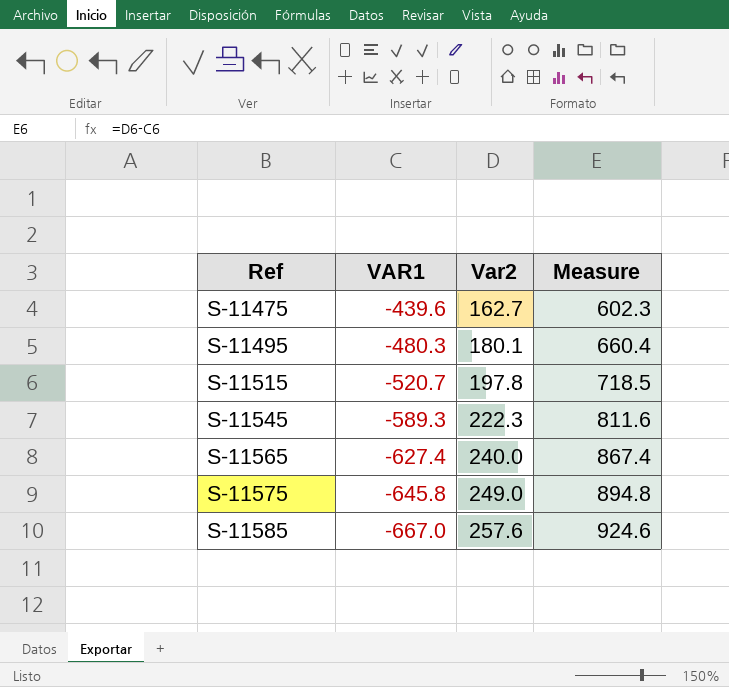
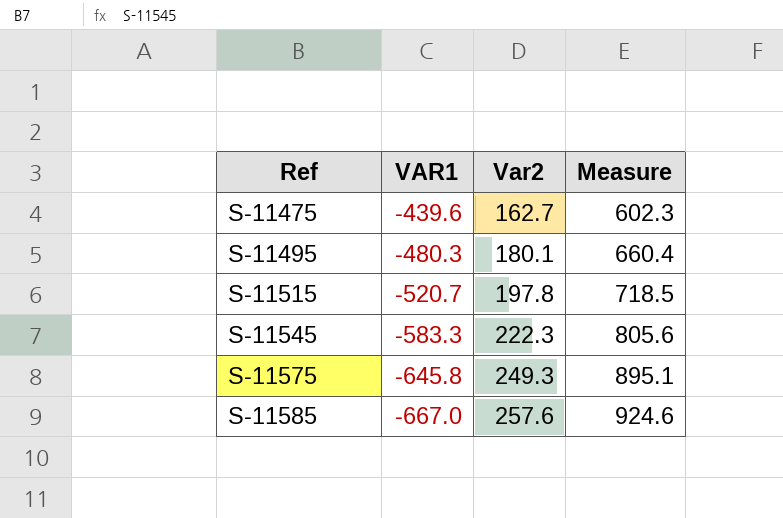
row S-11565: -627.4 | 240.0 | 867.4 -> none
S-11545 | VAR1: -589.3 -> -583.3
S-11545 | Measure: 811.6 -> 805.6
S-11575 | Var2: 249.0 -> 249.3
S-11575 | Measure: 894.8 -> 895.1

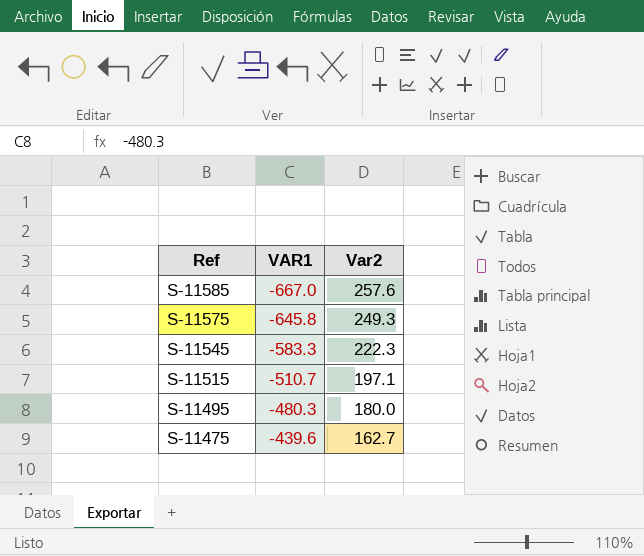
row order: Ref ascending -> Ref descending
column Measure | formula: [Var2] - [VAR1] -> none
S-11515 | VAR1: -520.7 -> -510.7
S-11515 | Var2: 197.8 -> 197.1
S-11495 | Var2: 180.1 -> 180.0

